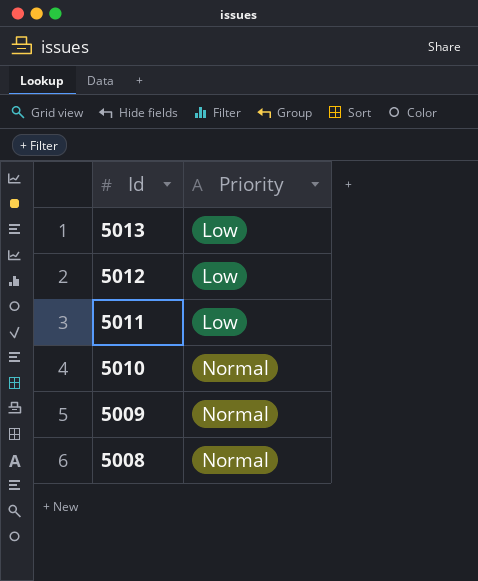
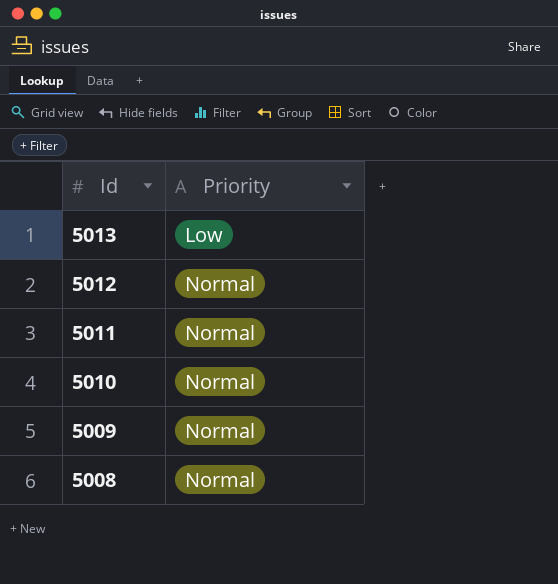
5012 | Priority: Low -> Normal
5011 | Priority: Low -> Normal

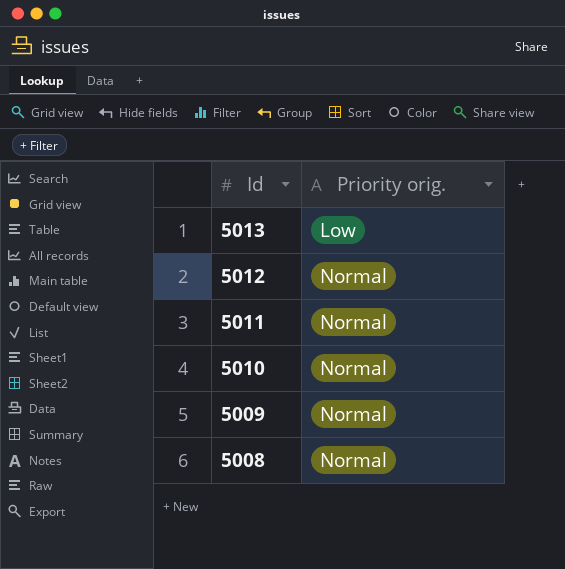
column name: Priority -> Priority orig.

